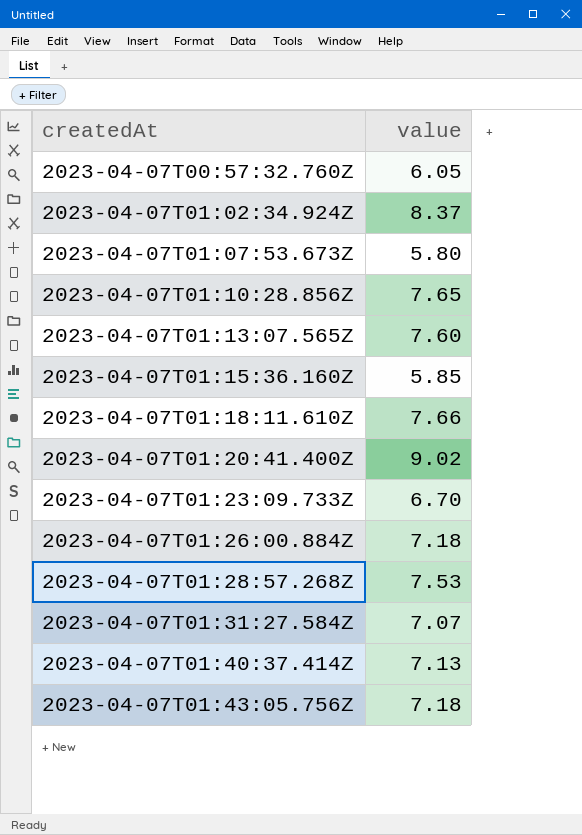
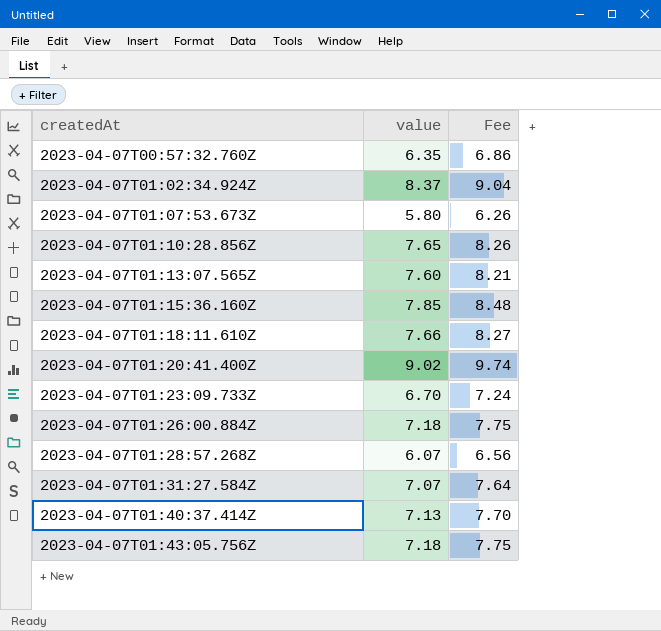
column Fee | formula: none -> [value] * 1.08
2023-04-07T00:57:32.760Z | value: 6.05 -> 6.35
2023-04-07T01:15:36.160Z | value: 5.85 -> 7.85
2023-04-07T01:28:57.268Z | value: 7.53 -> 6.07

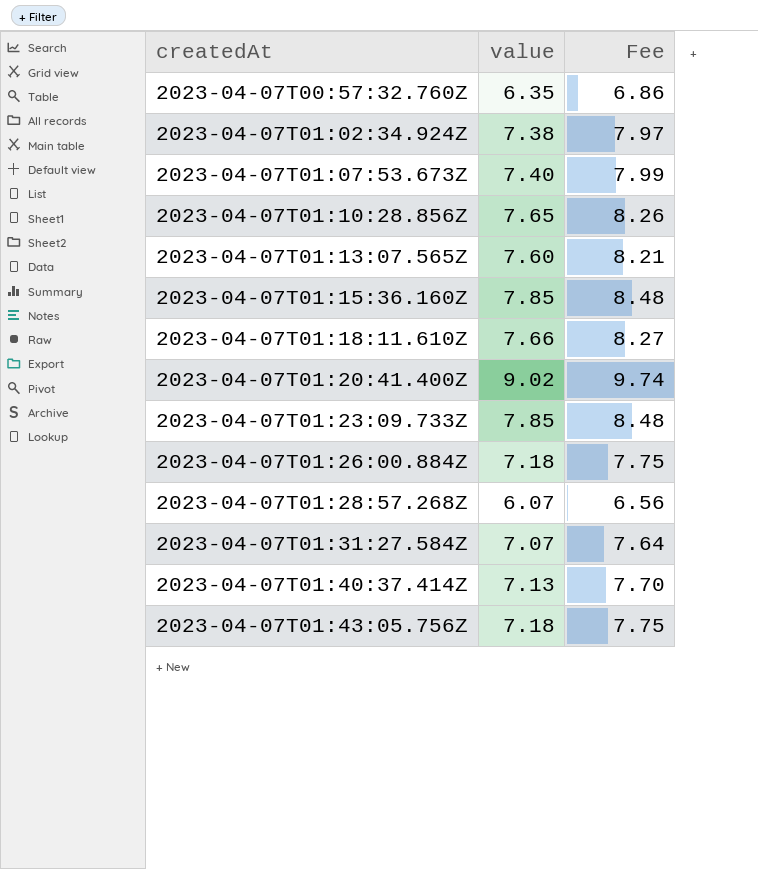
2023-04-07T01:02:34.924Z | value: 8.37 -> 7.38
2023-04-07T01:02:34.924Z | Fee: 9.04 -> 7.97
2023-04-07T01:07:53.673Z | value: 5.80 -> 7.40
2023-04-07T01:07:53.673Z | Fee: 6.26 -> 7.99
2023-04-07T01:23:09.733Z | value: 6.70 -> 7.85
2023-04-07T01:23:09.733Z | Fee: 7.24 -> 8.48

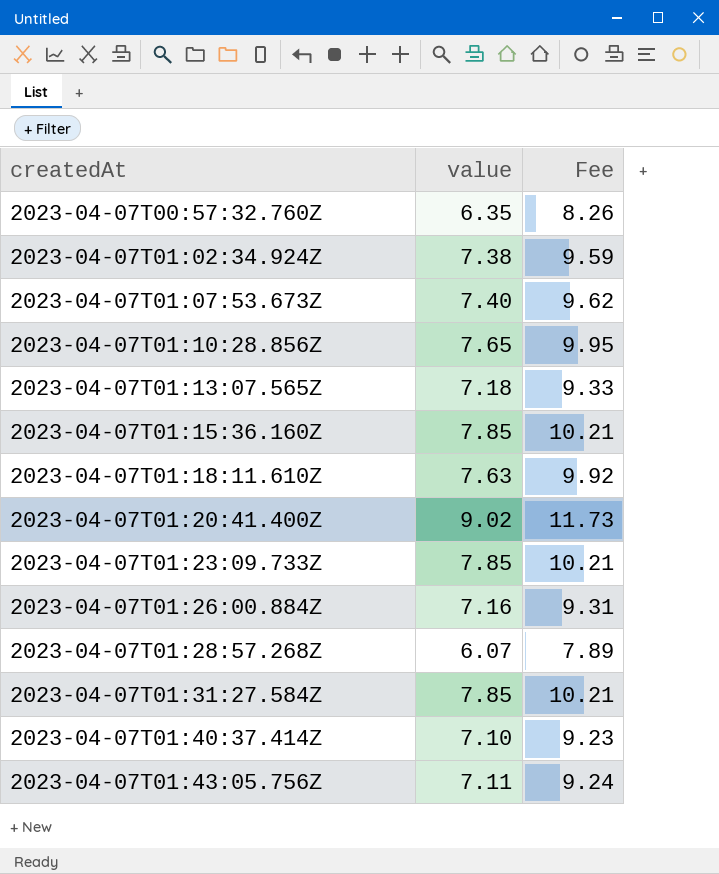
column Fee | formula: [value] * 1.08 -> [value] * 1.3
2023-04-07T01:13:07.565Z | value: 7.60 -> 7.18
2023-04-07T01:18:11.610Z | value: 7.66 -> 7.63
2023-04-07T01:26:00.884Z | value: 7.18 -> 7.16
2023-04-07T01:31:27.584Z | value: 7.07 -> 7.85
2023-04-07T01:40:37.414Z | value: 7.13 -> 7.10
2023-04-07T01:43:05.756Z | value: 7.18 -> 7.11

